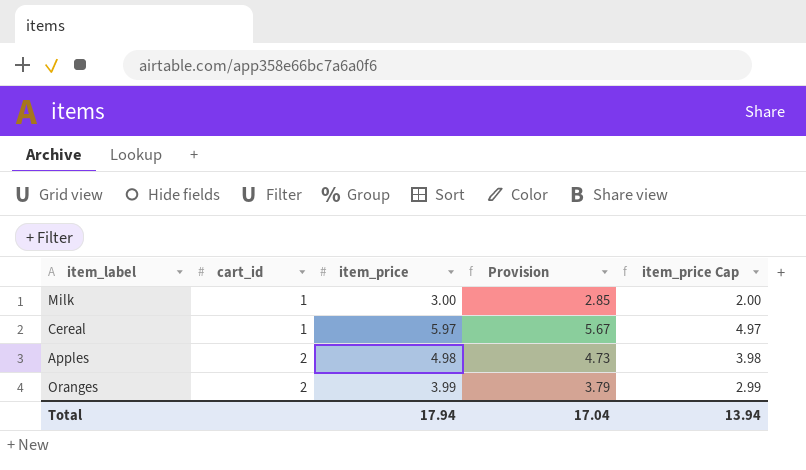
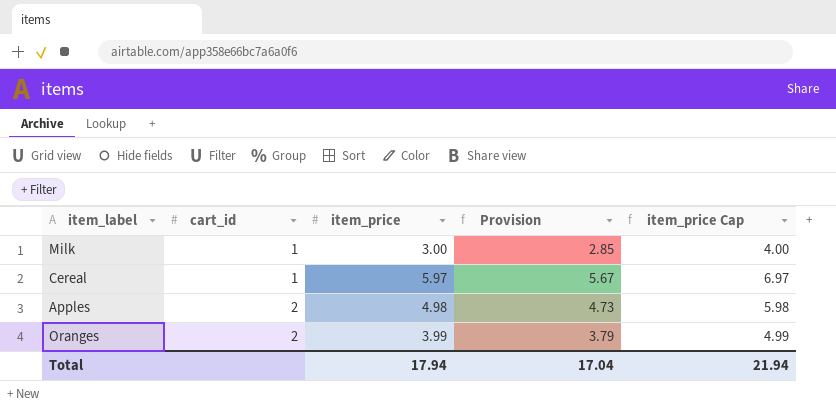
column item_price Cap | formula: [item_price] - 1 -> [item_price] + 1
Total | item_price Cap: 13.94 -> 21.94

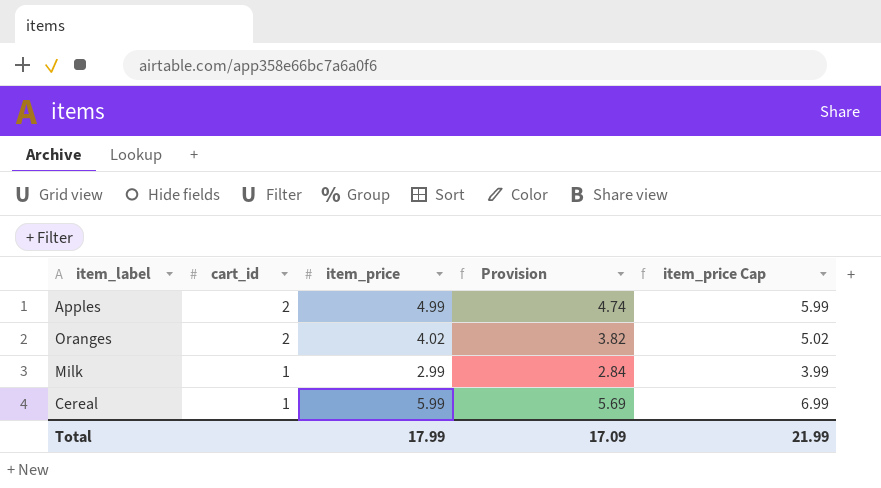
row order: cart_id ascending -> cart_id descending
Apples | item_price: 4.98 -> 4.99
Apples | Provision: 4.73 -> 4.74
Apples | item_price Cap: 5.98 -> 5.99
Oranges | item_price: 3.99 -> 4.02
Oranges | Provision: 3.79 -> 3.82
Oranges | item_price Cap: 4.99 -> 5.02
Milk | item_price: 3.00 -> 2.99
Milk | Provision: 2.85 -> 2.84
Milk | item_price Cap: 4.00 -> 3.99
Cereal | item_price: 5.97 -> 5.99
Cereal | Provision: 5.67 -> 5.69
Cereal | item_price Cap: 6.97 -> 6.99
Total | item_price: 17.94 -> 17.99
Total | Provision: 17.04 -> 17.09
Total | item_price Cap: 21.94 -> 21.99

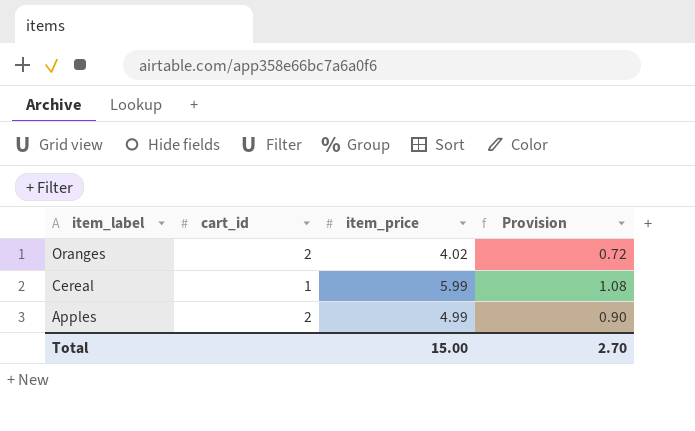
row order: cart_id descending -> item_label descending
column item_price Cap | formula: [item_price] + 1 -> none
column Provision | formula: [item_price] * 0.95 -> [item_price] * 0.18
row Milk: 1 | 2.99 | 2.84 | 3.99 -> none
Total | item_price: 17.99 -> 15.00
Total | Provision: 17.09 -> 2.70

